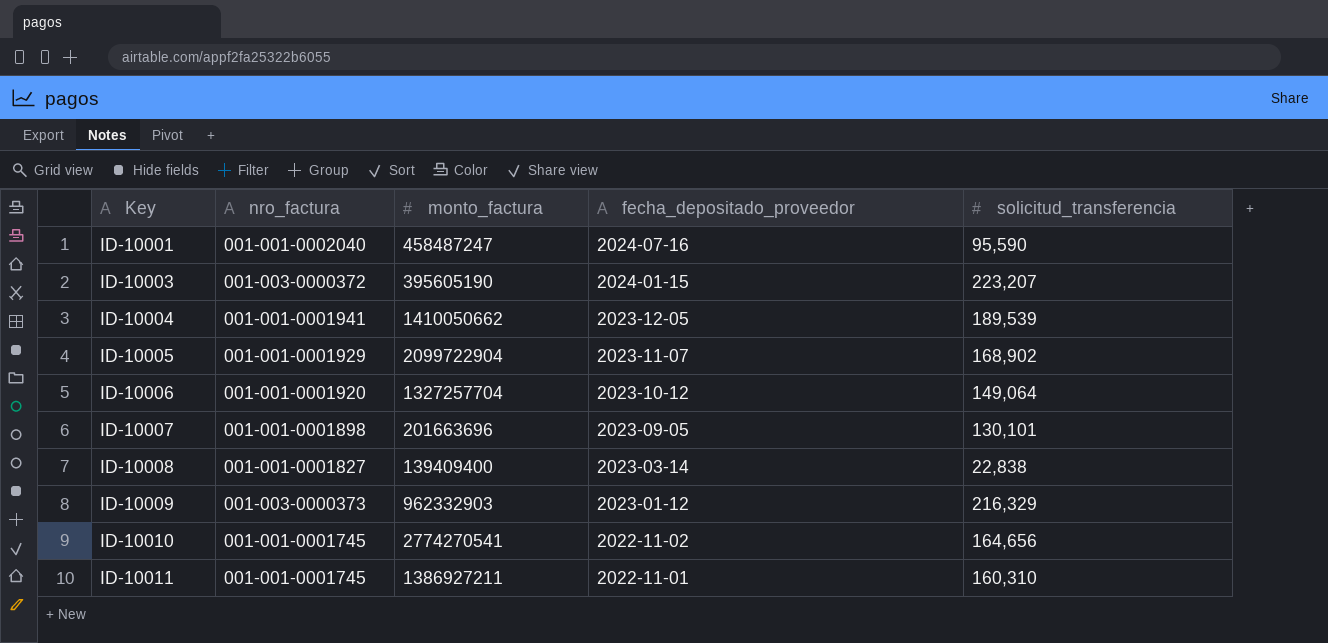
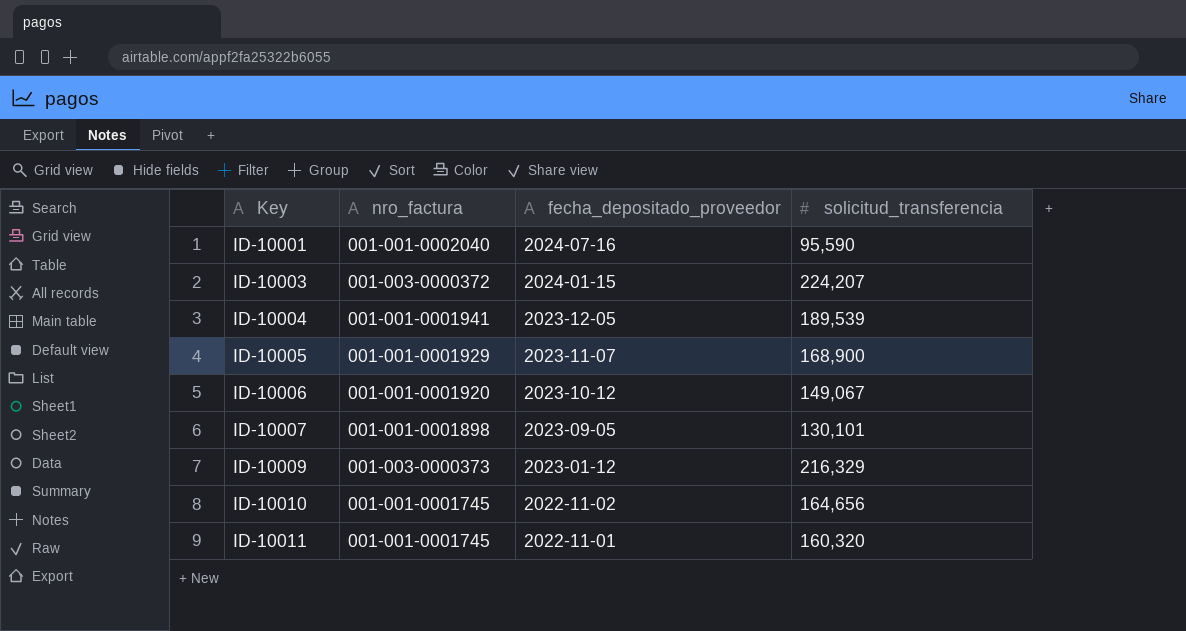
column monto_factura | position: 3 -> none
row ID-10008: 001-001-0001827 | 139409400 | 2023-03-14 | 22,838 -> none
ID-10003 | solicitud_transferencia: 223,207 -> 224,207
ID-10005 | solicitud_transferencia: 168,902 -> 168,900
ID-10006 | solicitud_transferencia: 149,064 -> 149,067
ID-10011 | solicitud_transferencia: 160,310 -> 160,320

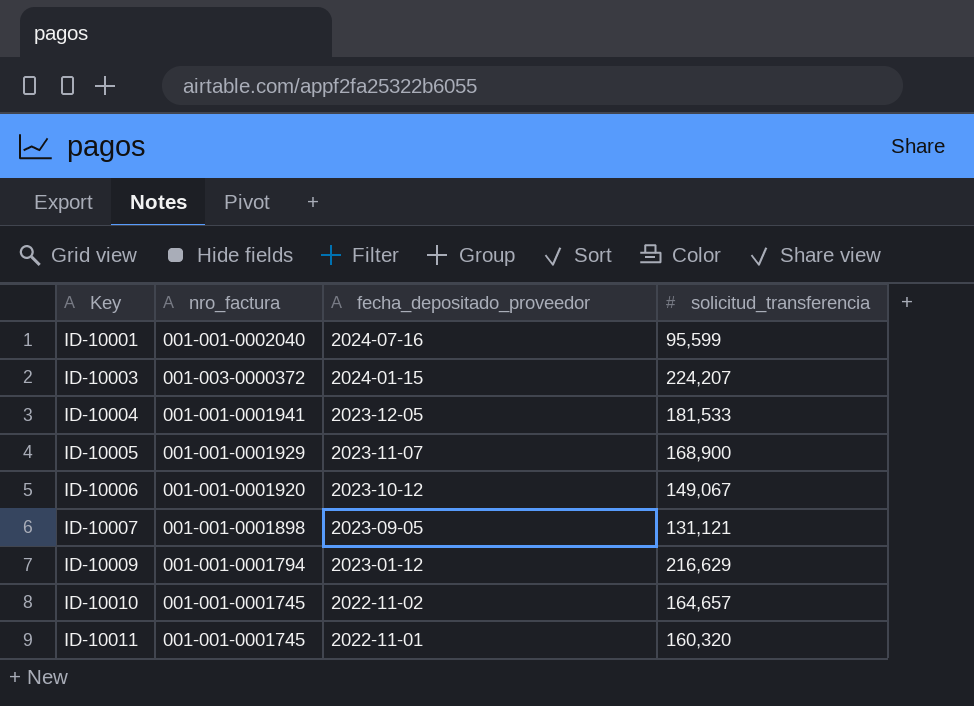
ID-10001 | solicitud_transferencia: 95,590 -> 95,599
ID-10004 | solicitud_transferencia: 189,539 -> 181,533
ID-10007 | solicitud_transferencia: 130,101 -> 131,121
ID-10009 | nro_factura: 001-003-0000373 -> 001-001-0001794
ID-10009 | solicitud_transferencia: 216,329 -> 216,629
ID-10010 | solicitud_transferencia: 164,656 -> 164,657

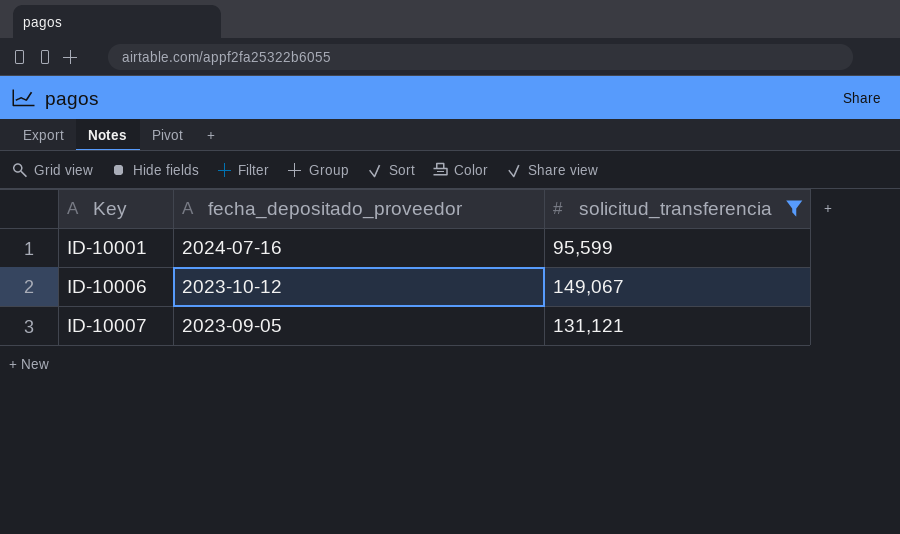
filter: none -> solicitud_transferencia <= 149,067
column nro_factura | position: 2 -> none

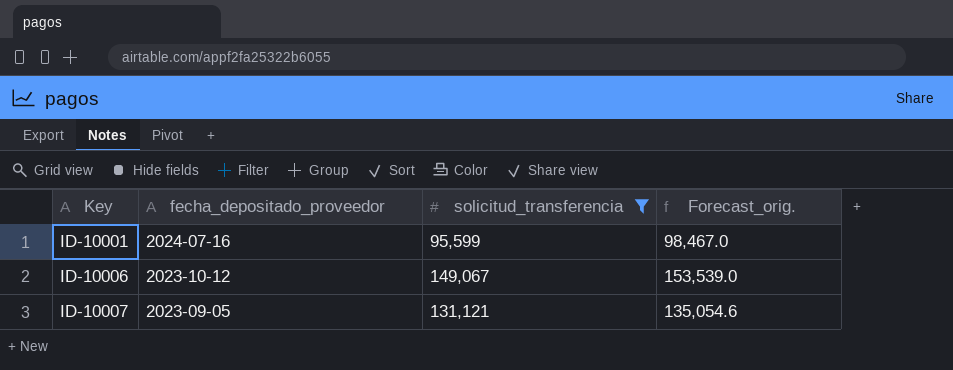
column Forecast_orig. | formula: none -> [solicitud_transferencia] * 1.03

